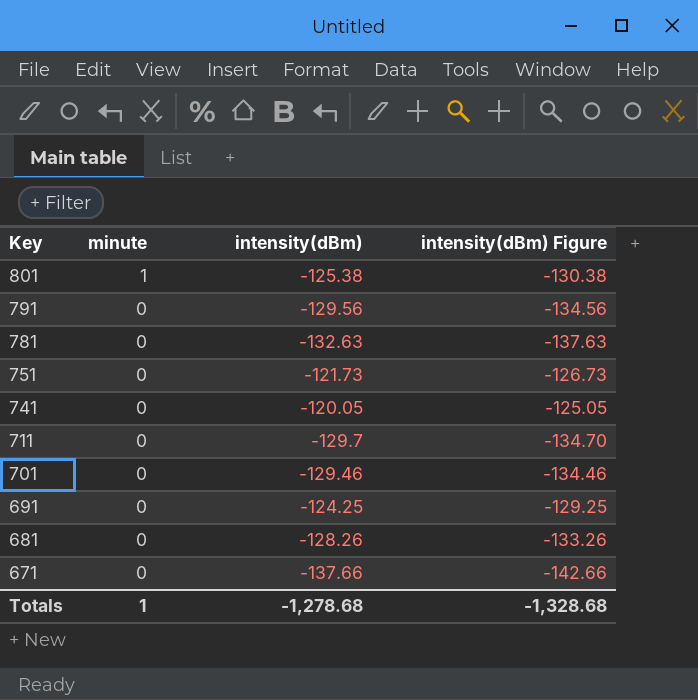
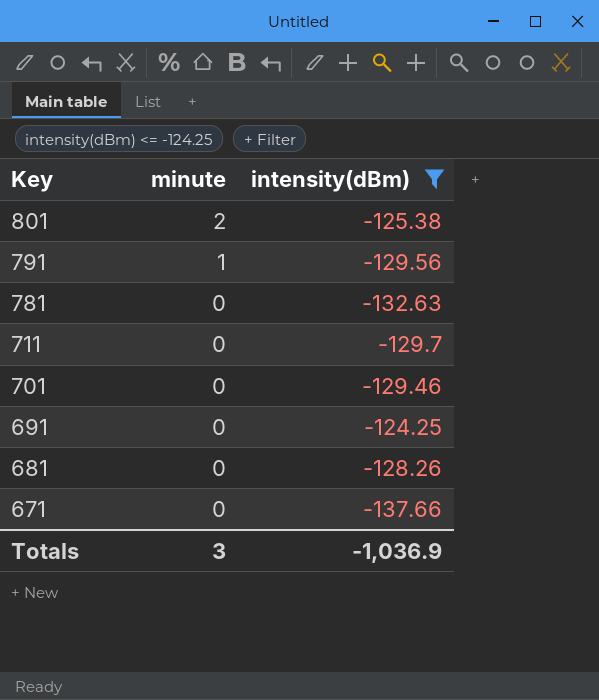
filter: none -> intensity(dBm) <= -124.25
column intensity(dBm) Figure | formula: [intensity(dBm)] - 5 -> none
801 | minute: 1 -> 2
791 | minute: 0 -> 1
Totals | minute: 1 -> 3
Totals | intensity(dBm): -1,278.68 -> -1,036.9

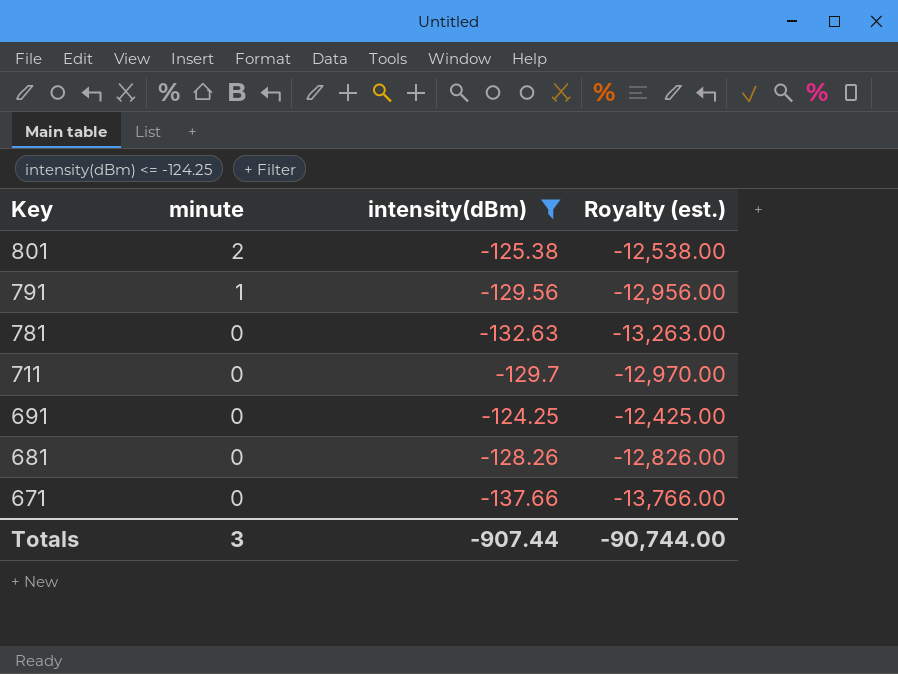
column Royalty (est.) | formula: none -> [intensity(dBm)] * 100
row 701: 0 | -129.46 -> none
Totals | intensity(dBm): -1,036.9 -> -907.44

